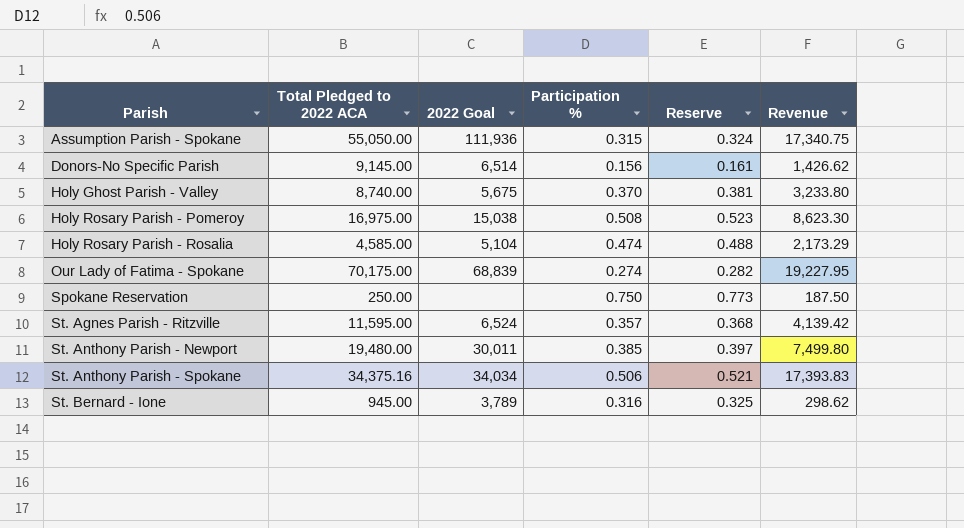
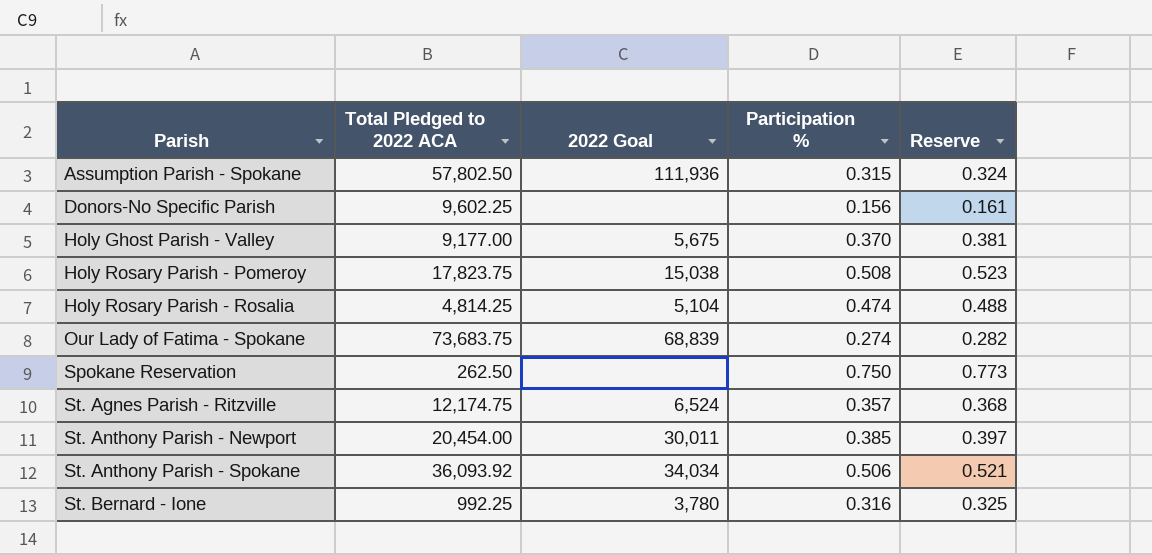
column Revenue | formula: [Total Pledged to 2022 ACA] * [Participation %] -> none
Assumption Parish - Spokane | Total Pledged to 2022 ACA: 55,050.00 -> 57,802.50
Donors-No Specific Parish | Total Pledged to 2022 ACA: 9,145.00 -> 9,602.25
Donors-No Specific Parish | 2022 Goal: 6,514 -> none
Holy Ghost Parish - Valley | Total Pledged to 2022 ACA: 8,740.00 -> 9,177.00
Holy Rosary Parish - Pomeroy | Total Pledged to 2022 ACA: 16,975.00 -> 17,823.75
Holy Rosary Parish - Rosalia | Total Pledged to 2022 ACA: 4,585.00 -> 4,814.25
Our Lady of Fatima - Spokane | Total Pledged to 2022 ACA: 70,175.00 -> 73,683.75
Spokane Reservation | Total Pledged to 2022 ACA: 250.00 -> 262.50
St. Agnes Parish - Ritzville | Total Pledged to 2022 ACA: 11,595.00 -> 12,174.75
St. Anthony Parish - Newport | Total Pledged to 2022 ACA: 19,480.00 -> 20,454.00
St. Anthony Parish - Spokane | Total Pledged to 2022 ACA: 34,375.16 -> 36,093.92
St. Bernard - Ione | Total Pledged to 2022 ACA: 945.00 -> 992.25
St. Bernard - Ione | 2022 Goal: 3,789 -> 3,780

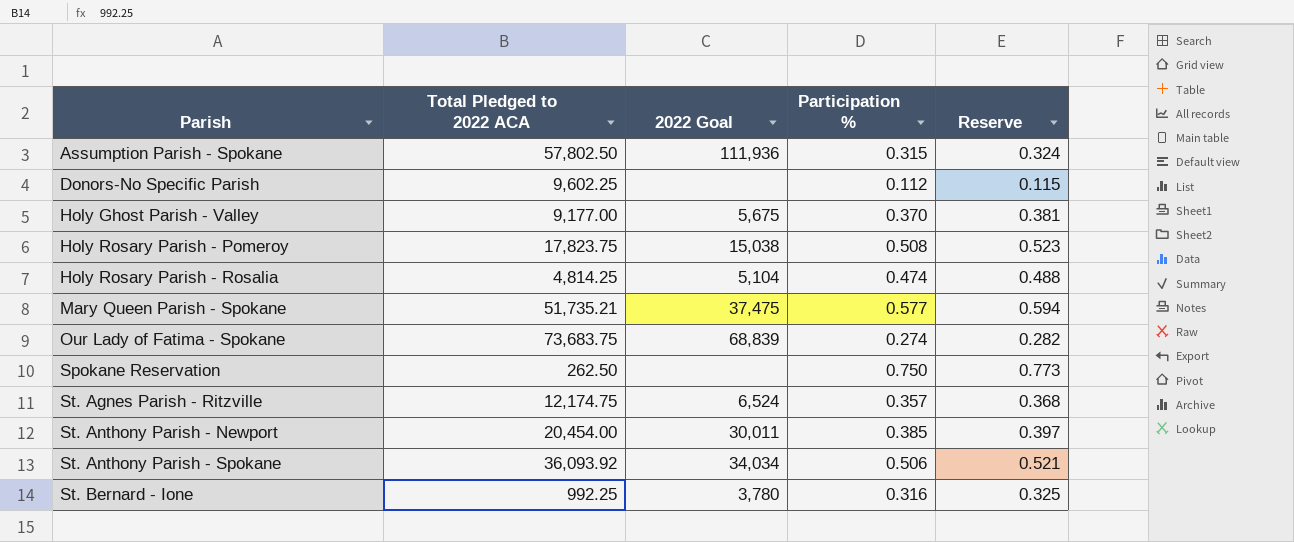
Donors-No Specific Parish | Participation %: 0.156 -> 0.112
Donors-No Specific Parish | Reserve: 0.161 -> 0.115
row Mary Queen Parish - Spokane: none -> 51,735.21 | 37,475 | 0.577 | 0.594

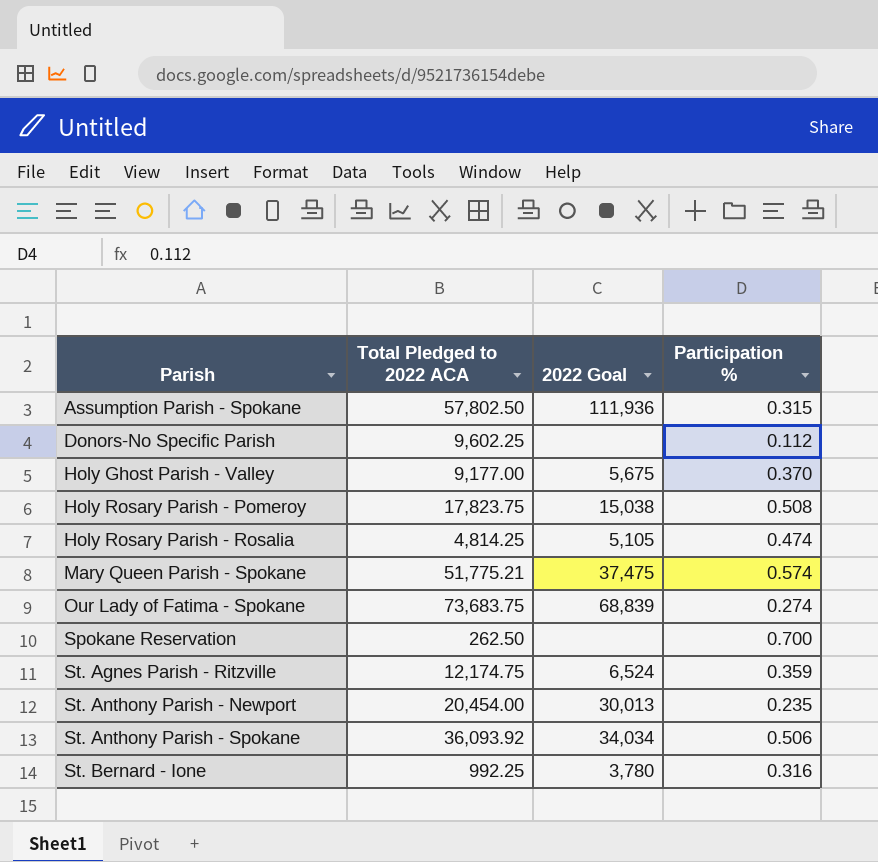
column Reserve | formula: [Participation %] * 1.03 -> none
Holy Rosary Parish - Rosalia | 2022 Goal: 5,104 -> 5,105
Mary Queen Parish - Spokane | Total Pledged to 2022 ACA: 51,735.21 -> 51,775.21
Mary Queen Parish - Spokane | Participation %: 0.577 -> 0.574
Spokane Reservation | Participation %: 0.750 -> 0.700
St. Agnes Parish - Ritzville | Participation %: 0.357 -> 0.359
St. Anthony Parish - Newport | 2022 Goal: 30,011 -> 30,013
St. Anthony Parish - Newport | Participation %: 0.385 -> 0.235

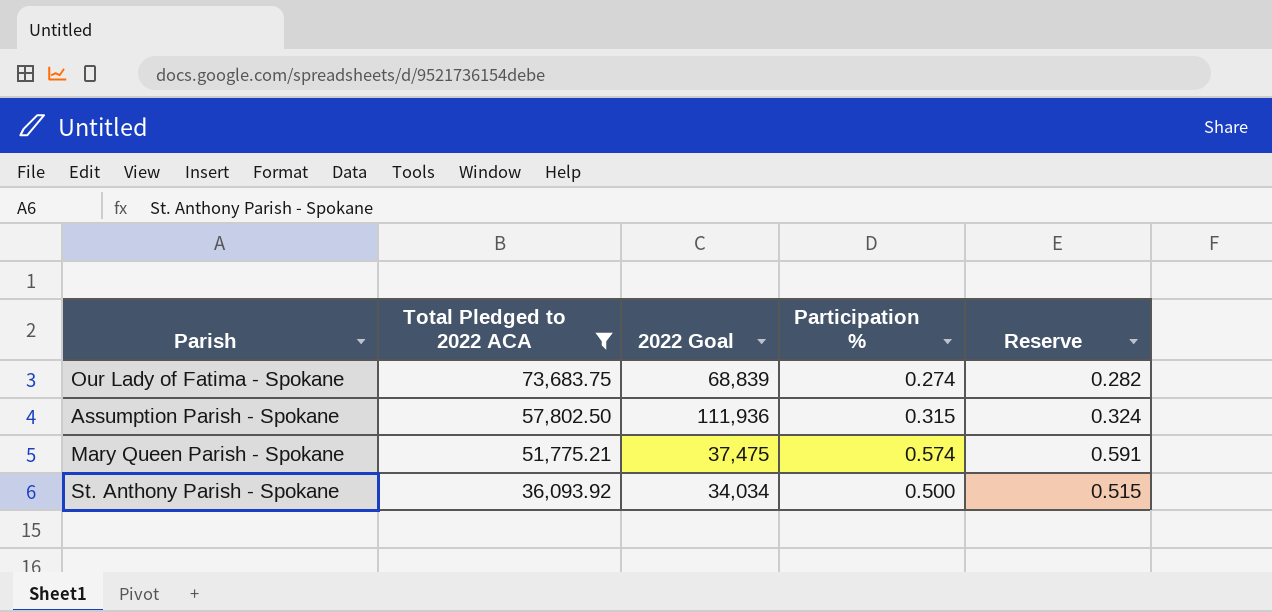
filter: none -> Total Pledged to 2022 ACA >= 36,093.92
row order: Parish ascending -> Total Pledged to 2022 ACA descending
column Reserve | formula: none -> [Participation %] * 1.03
St. Anthony Parish - Spokane | Participation %: 0.506 -> 0.500

